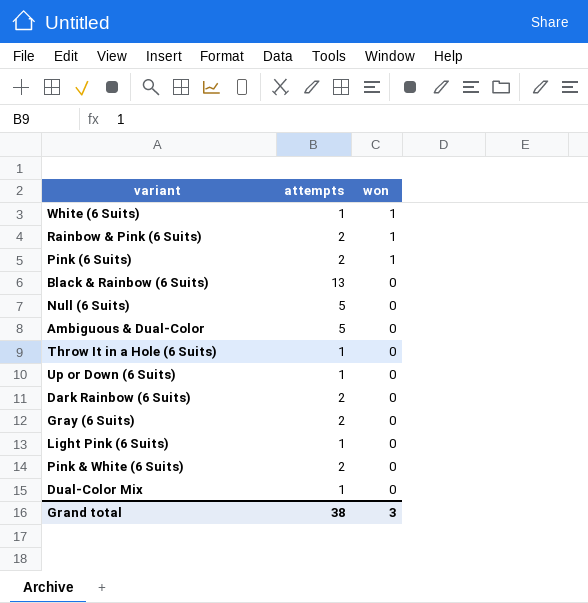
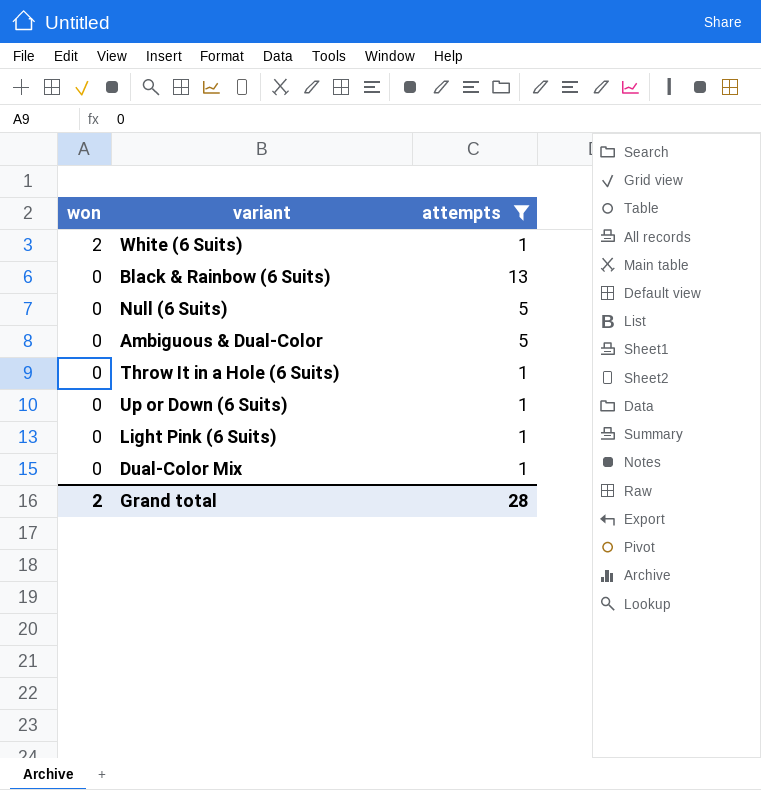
filter: none -> attempts != 2
column won | position: 3 -> 1
White (6 Suits) | won: 1 -> 2
Grand total | won: 3 -> 2
Grand total | attempts: 38 -> 28

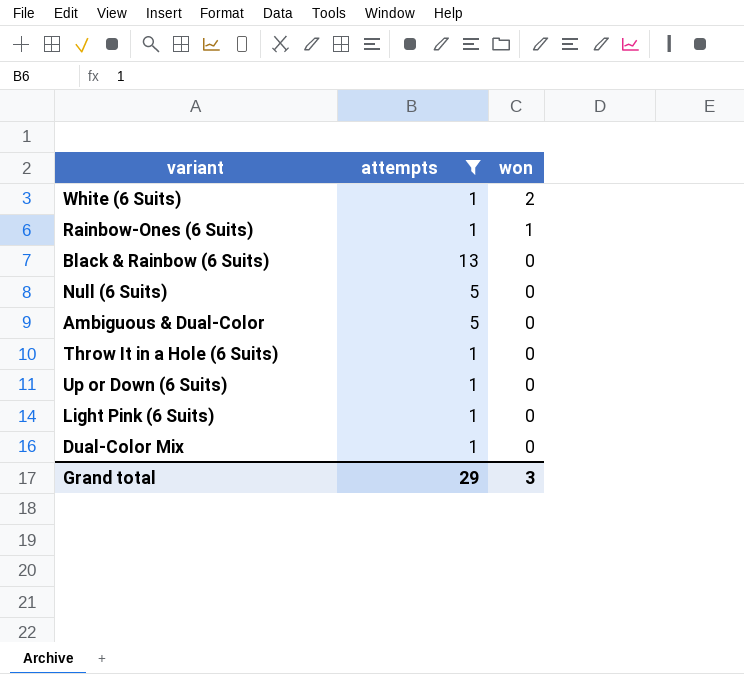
column won | position: 1 -> 3
row Rainbow-Ones (6 Suits): none -> 1 | 1
Grand total | attempts: 28 -> 29
Grand total | won: 2 -> 3

